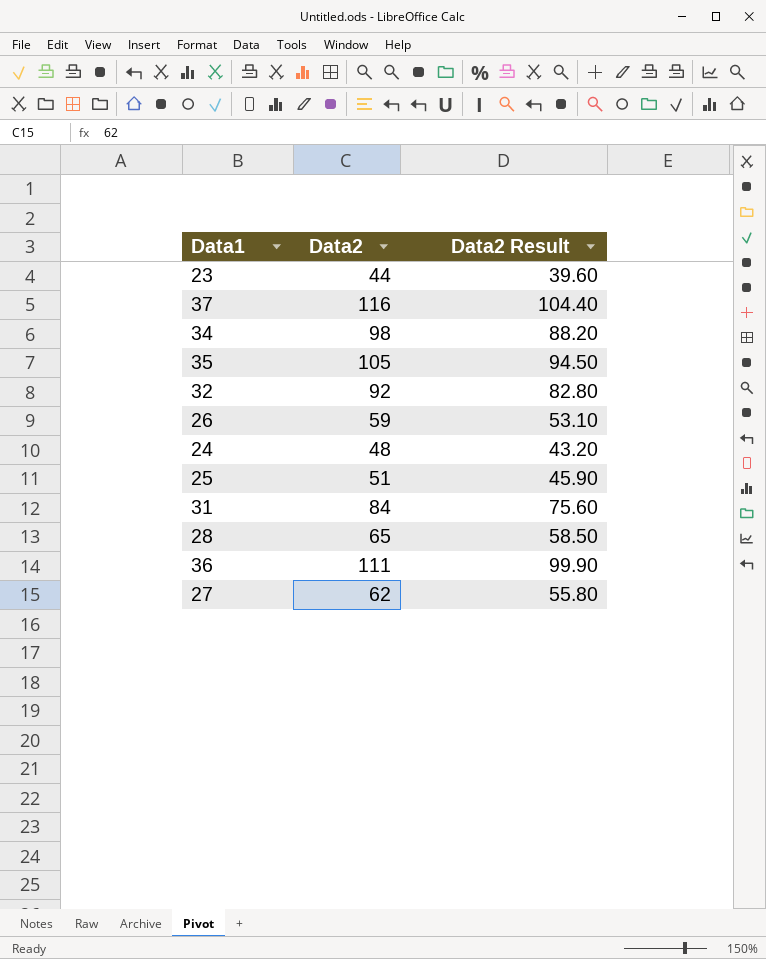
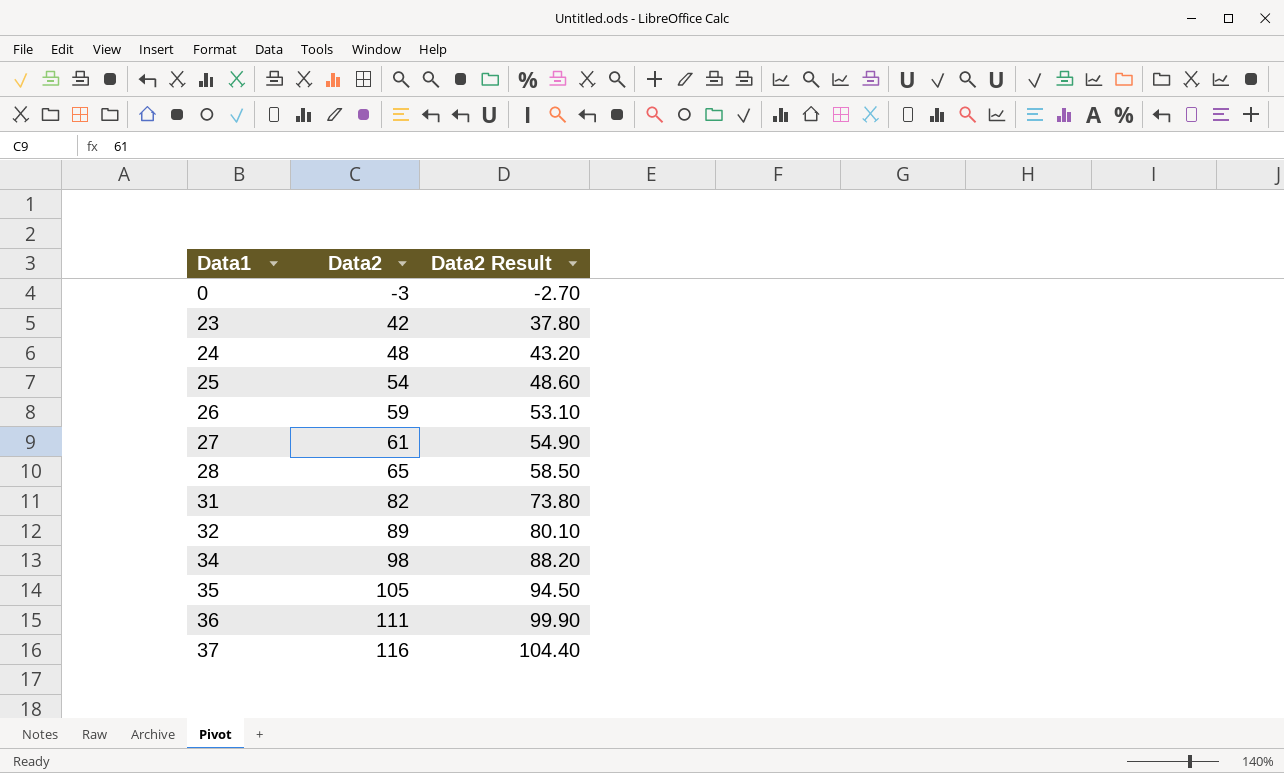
row order: none -> Data1 ascending
row 0: none -> -3 | -2.70
23 | Data2: 44 -> 42
23 | Data2 Result: 39.60 -> 37.80
25 | Data2: 51 -> 54
25 | Data2 Result: 45.90 -> 48.60
27 | Data2: 62 -> 61
27 | Data2 Result: 55.80 -> 54.90
31 | Data2: 84 -> 82
31 | Data2 Result: 75.60 -> 73.80
32 | Data2: 92 -> 89
32 | Data2 Result: 82.80 -> 80.10

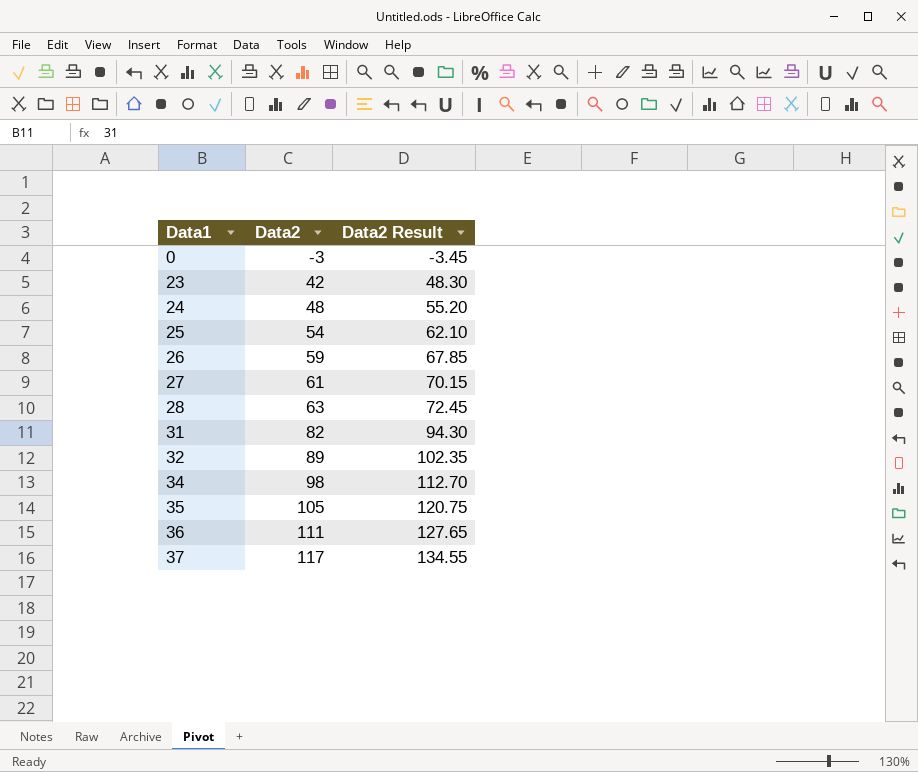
column Data2 Result | formula: [Data2] * 0.9 -> [Data2] * 1.15
28 | Data2: 65 -> 63
37 | Data2: 116 -> 117

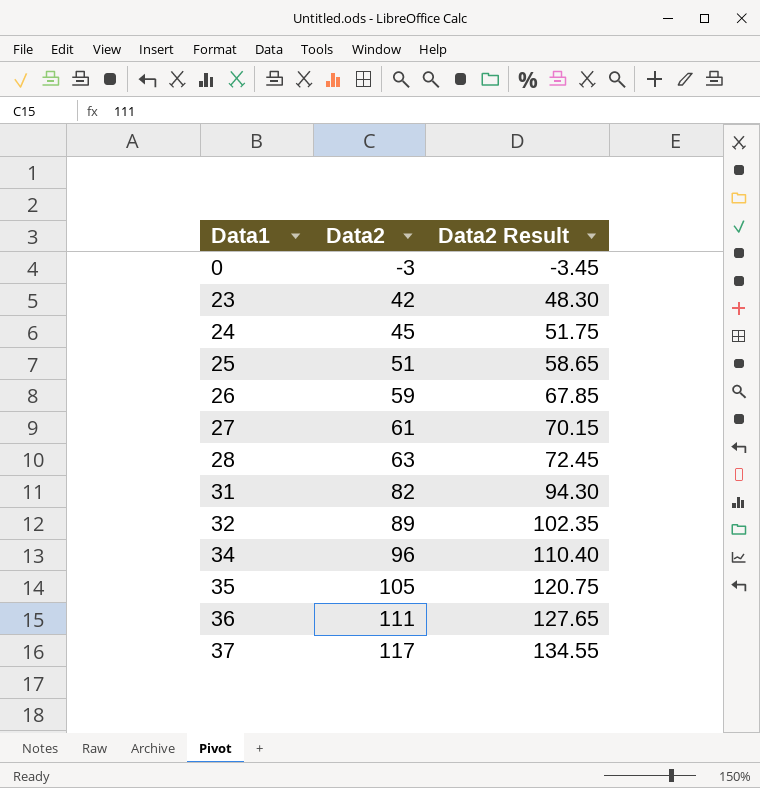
24 | Data2: 48 -> 45
24 | Data2 Result: 55.20 -> 51.75
25 | Data2: 54 -> 51
25 | Data2 Result: 62.10 -> 58.65
34 | Data2: 98 -> 96
34 | Data2 Result: 112.70 -> 110.40

